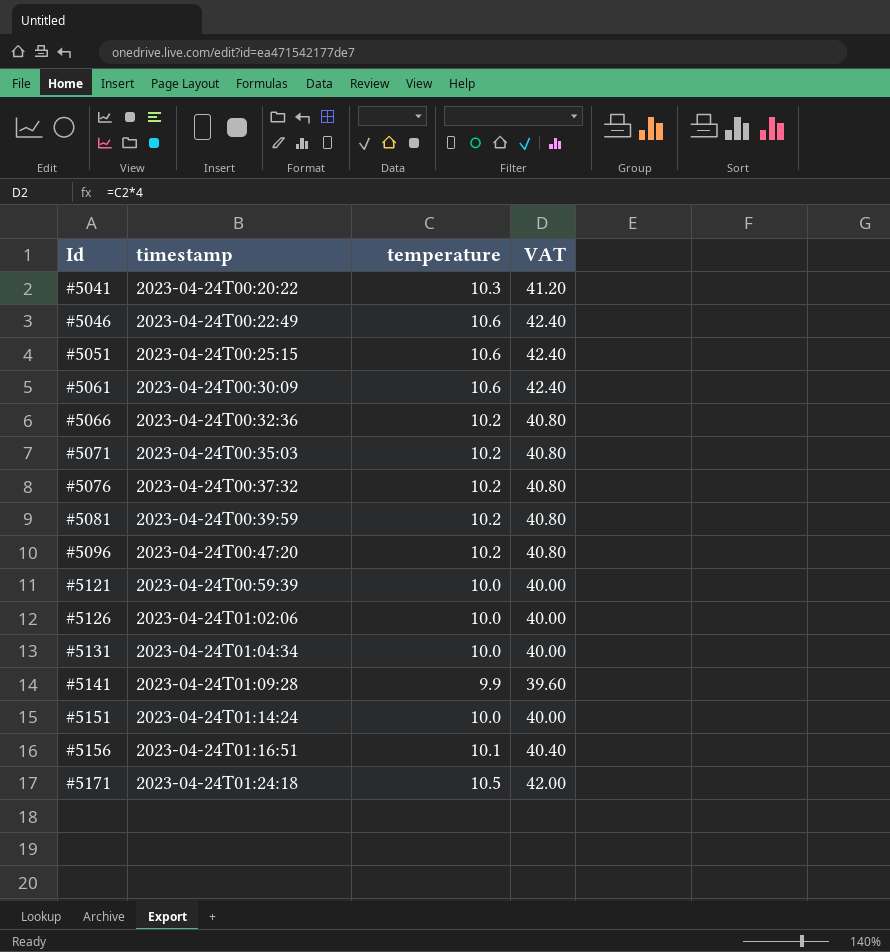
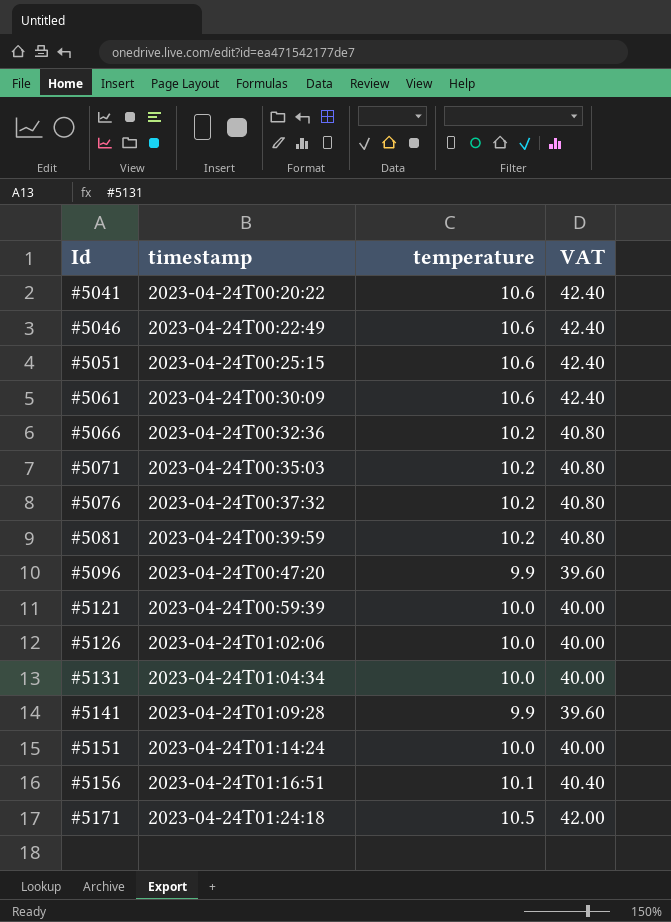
#5041 | temperature: 10.3 -> 10.6
#5041 | VAT: 41.20 -> 42.40
#5096 | temperature: 10.2 -> 9.9
#5096 | VAT: 40.80 -> 39.60

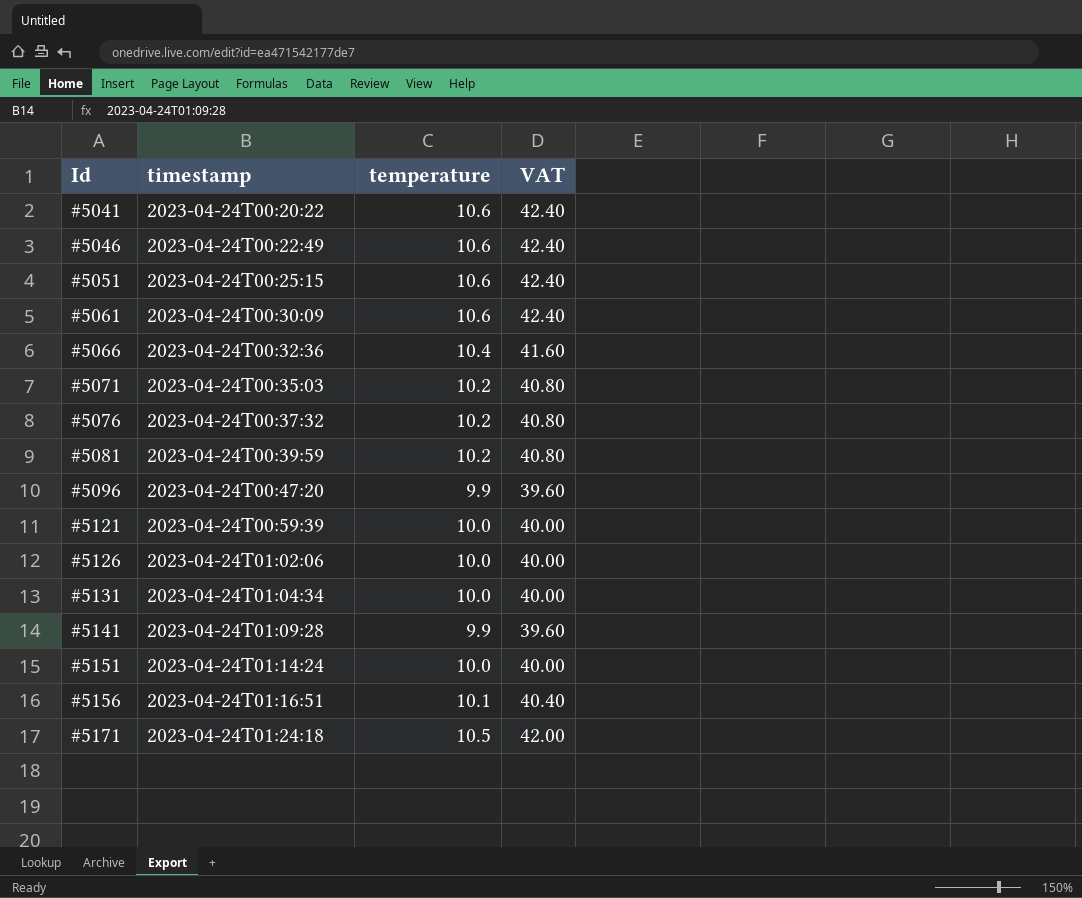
#5066 | temperature: 10.2 -> 10.4
#5066 | VAT: 40.80 -> 41.60

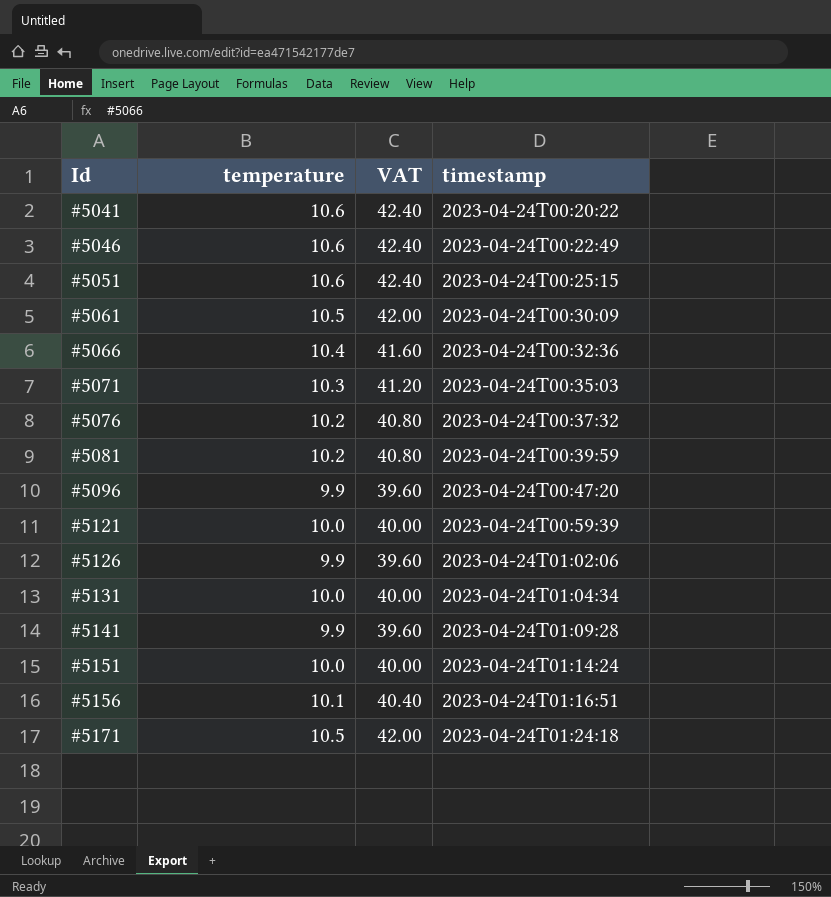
column timestamp | position: 2 -> 4
#5061 | temperature: 10.6 -> 10.5
#5061 | VAT: 42.40 -> 42.00
#5071 | temperature: 10.2 -> 10.3
#5071 | VAT: 40.80 -> 41.20
#5126 | temperature: 10.0 -> 9.9
#5126 | VAT: 40.00 -> 39.60

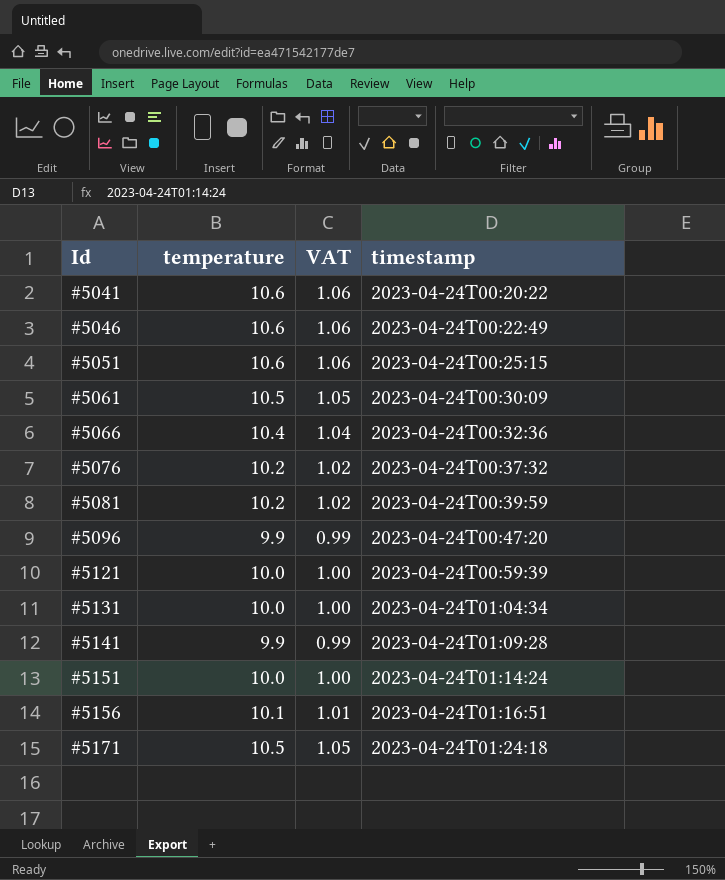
column VAT | formula: [temperature] * 4 -> [temperature] * 0.1
row #5071: 10.3 | 41.20 | 2023-04-24T00:35:03 -> none
row #5126: 9.9 | 39.60 | 2023-04-24T01:02:06 -> none

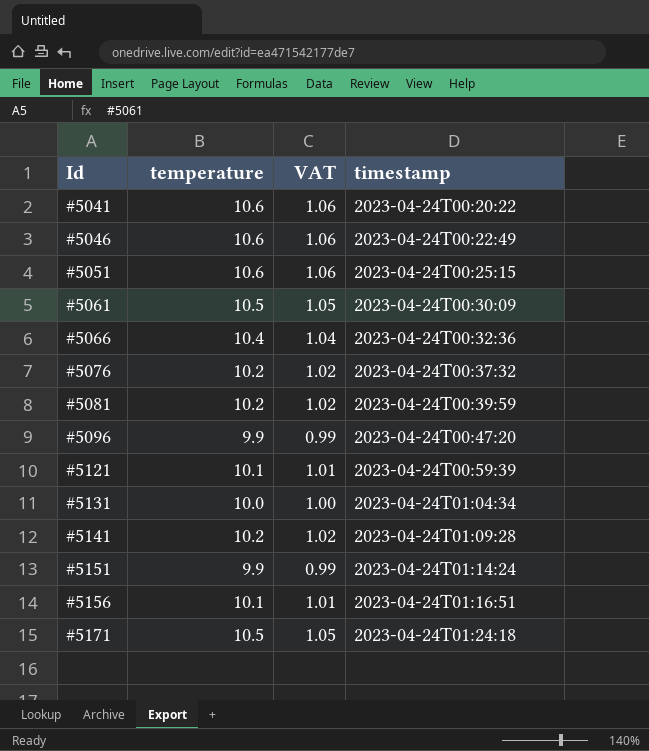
#5121 | temperature: 10.0 -> 10.1
#5121 | VAT: 1.00 -> 1.01
#5141 | temperature: 9.9 -> 10.2
#5141 | VAT: 0.99 -> 1.02
#5151 | temperature: 10.0 -> 9.9
#5151 | VAT: 1.00 -> 0.99

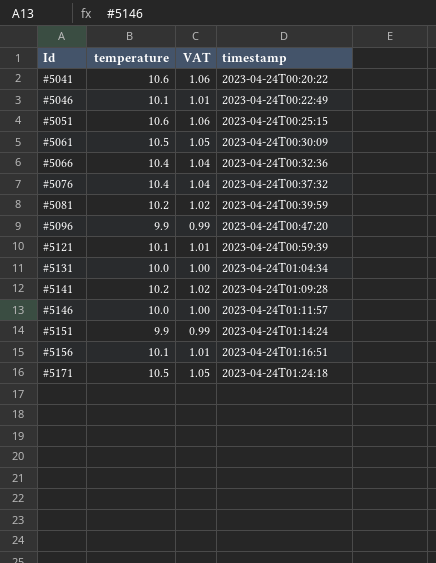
#5046 | temperature: 10.6 -> 10.1
#5046 | VAT: 1.06 -> 1.01
#5076 | temperature: 10.2 -> 10.4
#5076 | VAT: 1.02 -> 1.04
row #5146: none -> 10.0 | 1.00 | 2023-04-24T01:11:57

